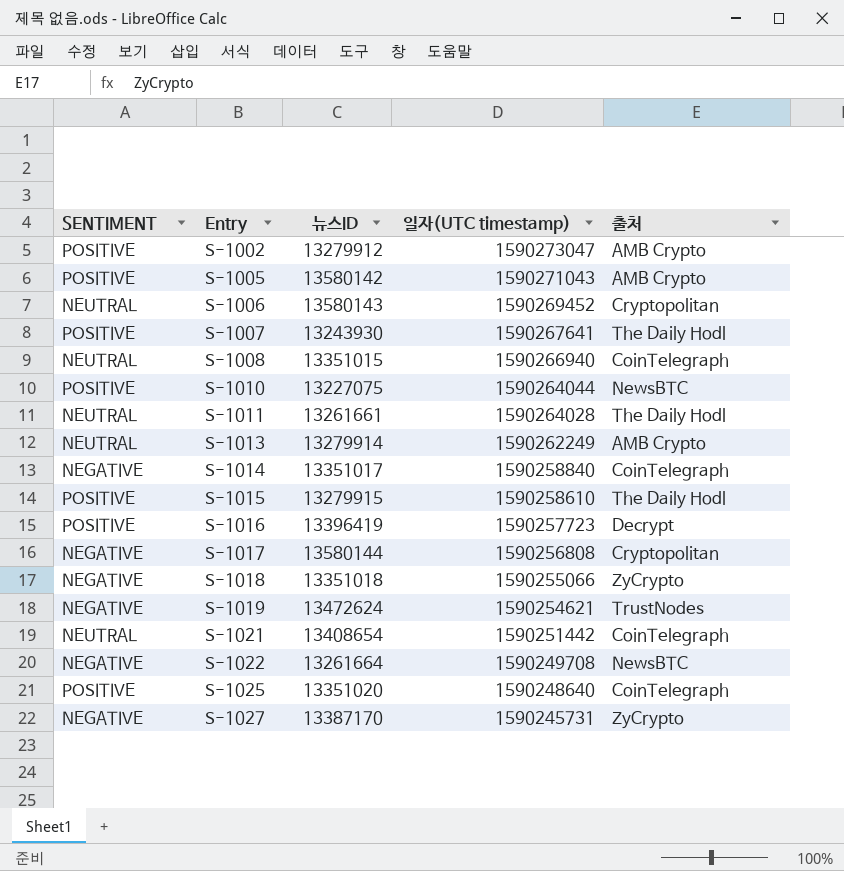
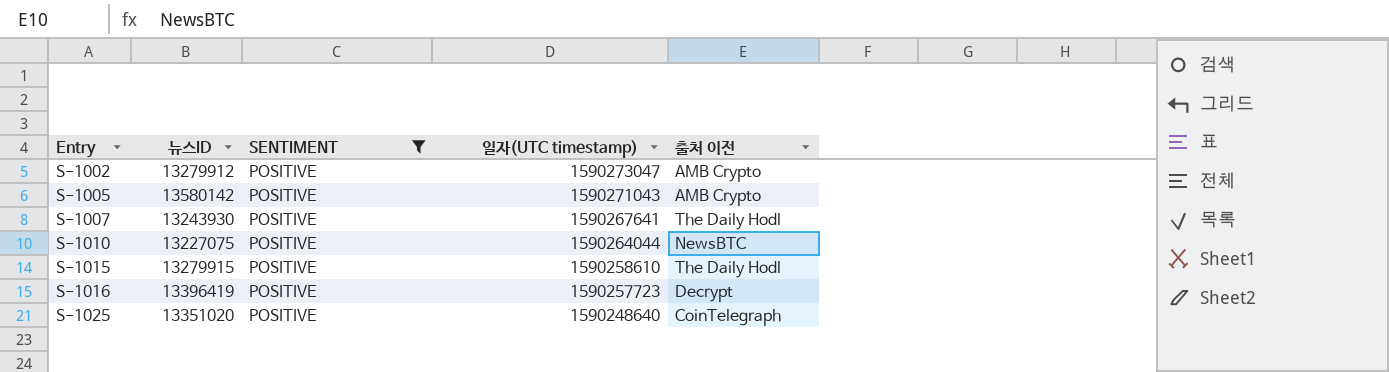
filter: none -> SENTIMENT = POSITIVE
column SENTIMENT | position: 1 -> 3
column name: 출처 -> 출처 이전

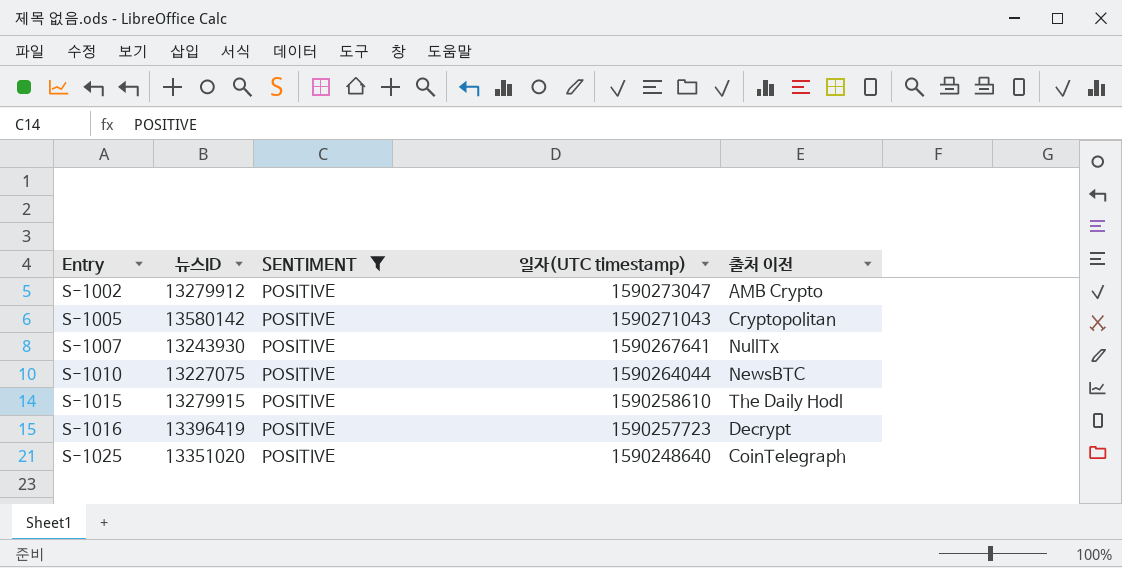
S-1005 | 출처 이전: AMB Crypto -> Cryptopolitan
S-1007 | 출처 이전: The Daily Hodl -> NullTx

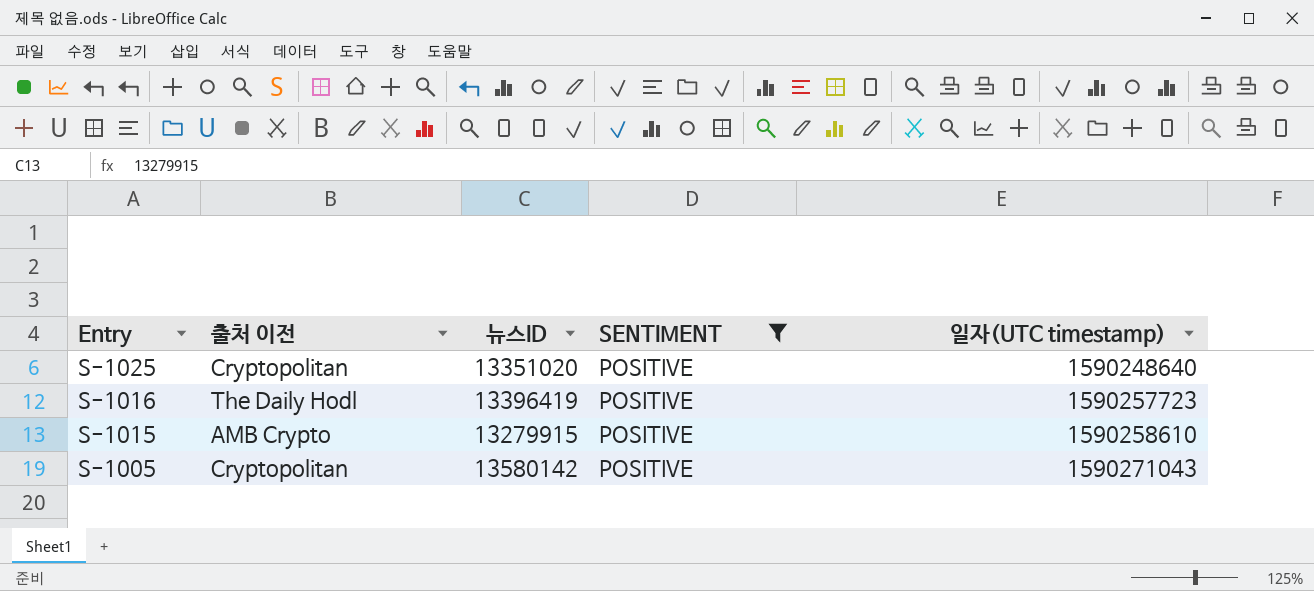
row order: Entry ascending -> Entry descending
column 출처 이전 | position: 5 -> 2
row S-1002: 13279912 | POSITIVE | 1590273047 | AMB Crypto -> none
row S-1007: 13243930 | POSITIVE | 1590267641 | NullTx -> none
row S-1010: 13227075 | POSITIVE | 1590264044 | NewsBTC -> none
S-1025 | 출처 이전: CoinTelegraph -> Cryptopolitan
S-1016 | 출처 이전: Decrypt -> The Daily Hodl
S-1015 | 출처 이전: The Daily Hodl -> AMB Crypto

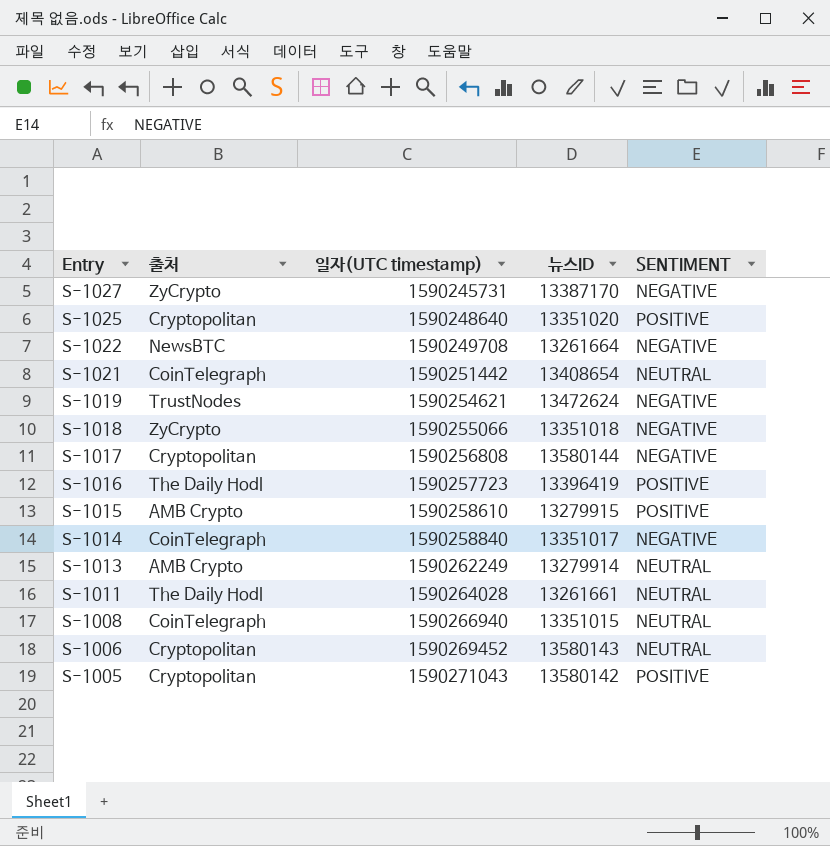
filter: SENTIMENT = POSITIVE -> none
column name: 출처 이전 -> 출처
column 일자(UTC timestamp) | position: 5 -> 3

